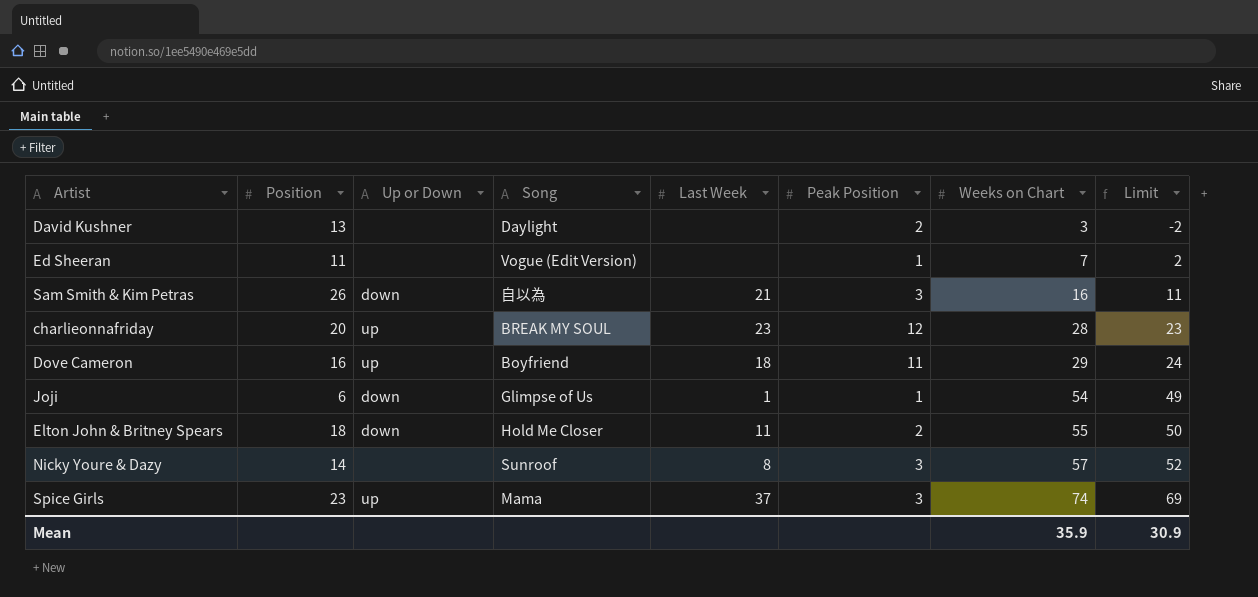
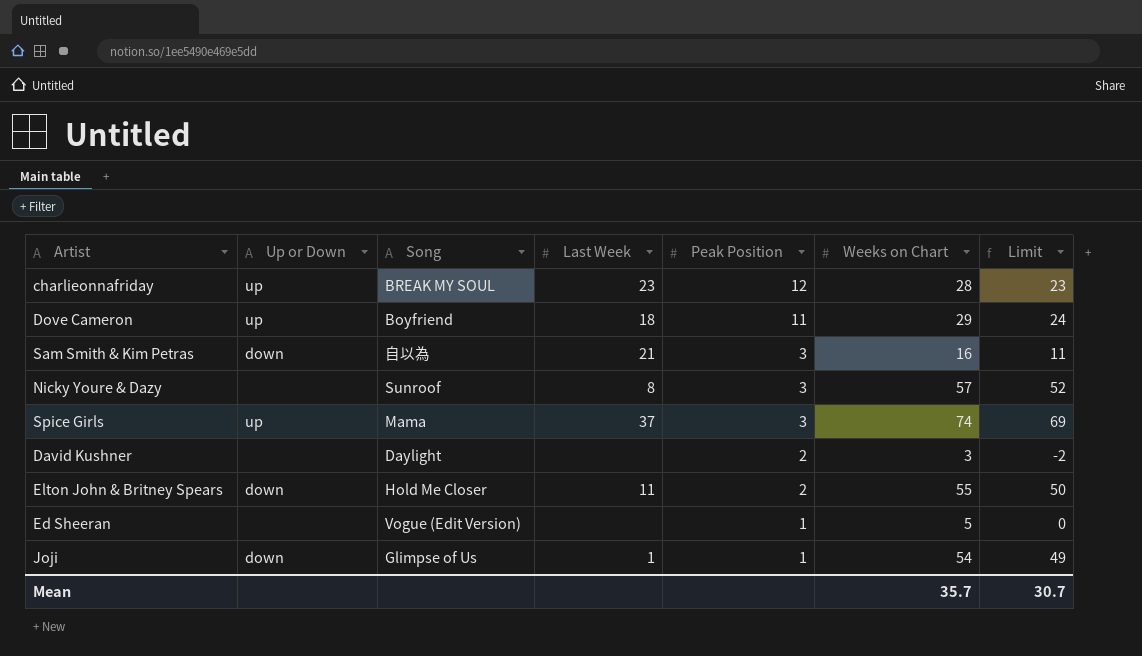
row order: Weeks on Chart ascending -> Peak Position descending
column Position | position: 2 -> none
Ed Sheeran | Weeks on Chart: 7 -> 5
Ed Sheeran | Limit: 2 -> 0
Mean | Weeks on Chart: 35.9 -> 35.7
Mean | Limit: 30.9 -> 30.7

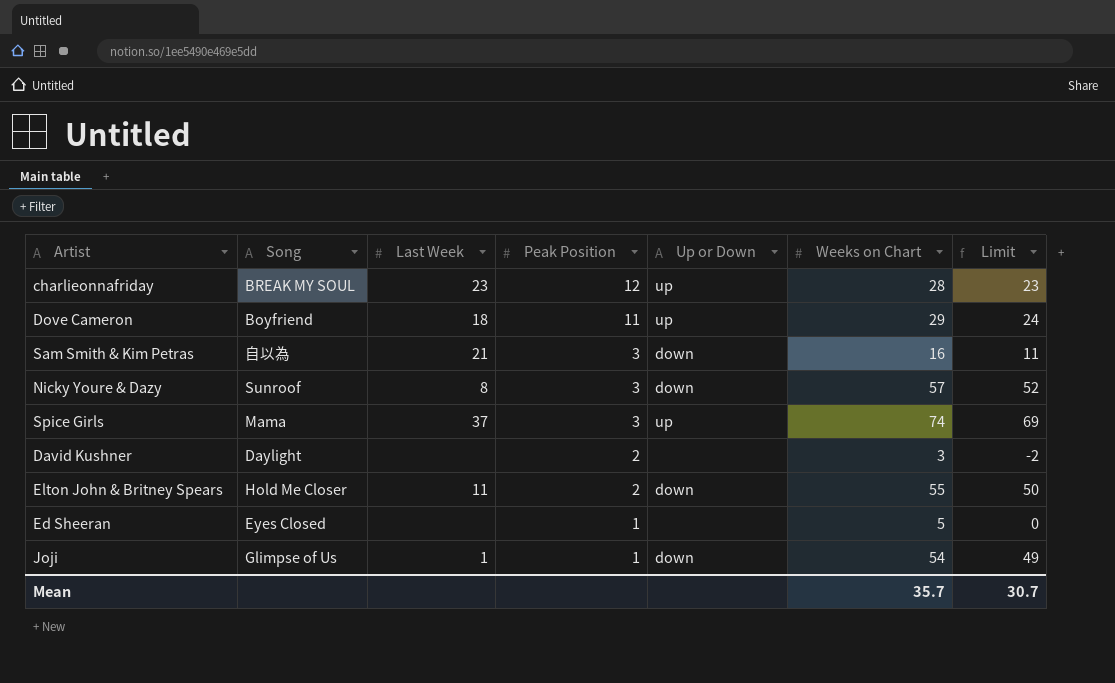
column Up or Down | position: 2 -> 5
Nicky Youre & Dazy | Up or Down: none -> down
Ed Sheeran | Song: Vogue (Edit Version) -> Eyes Closed

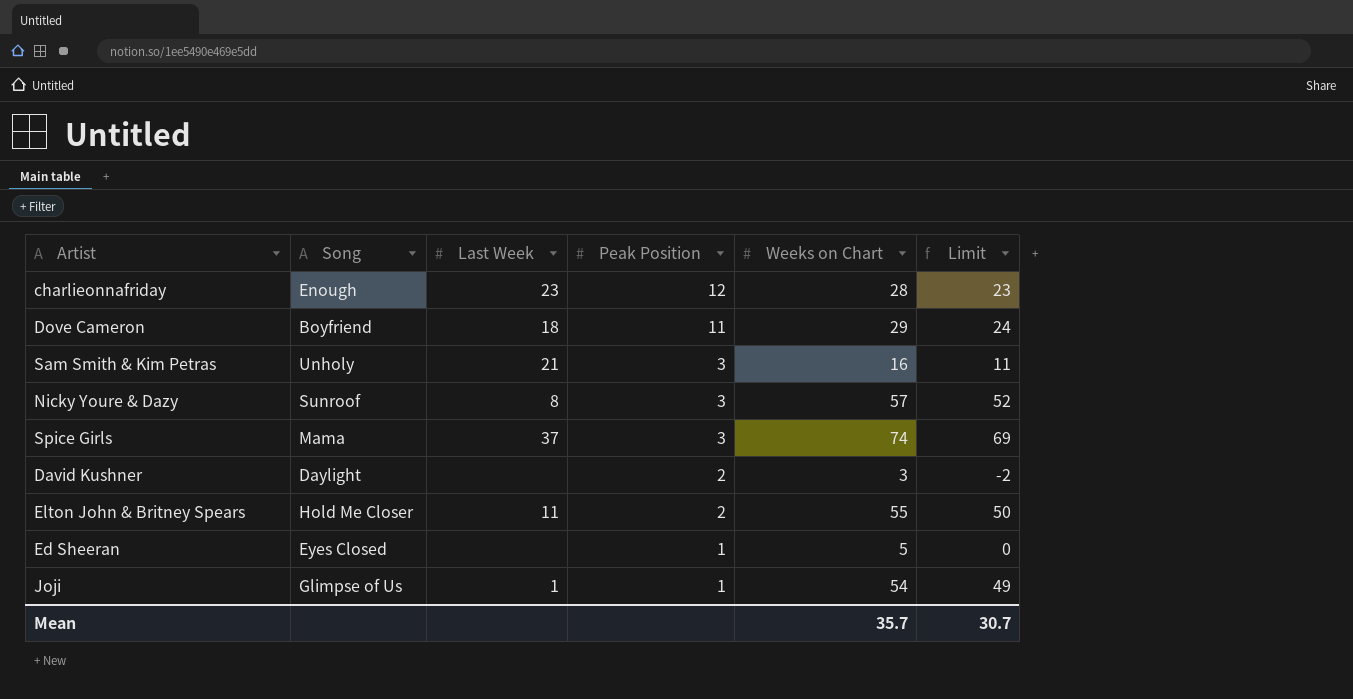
column Up or Down | position: 5 -> none
charlieonnafriday | Song: BREAK MY SOUL -> Enough
Sam Smith & Kim Petras | Song: 自以為 -> Unholy

